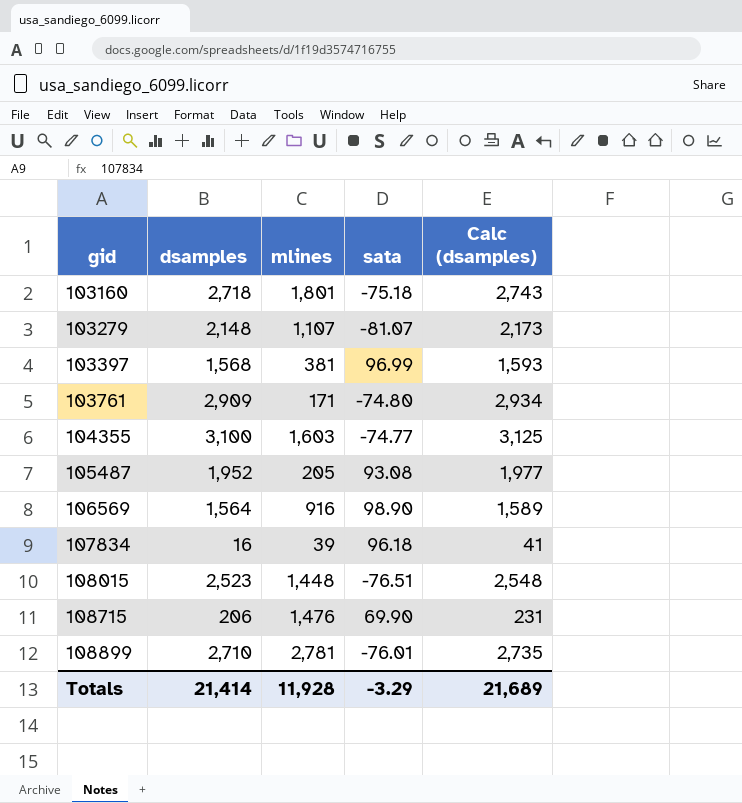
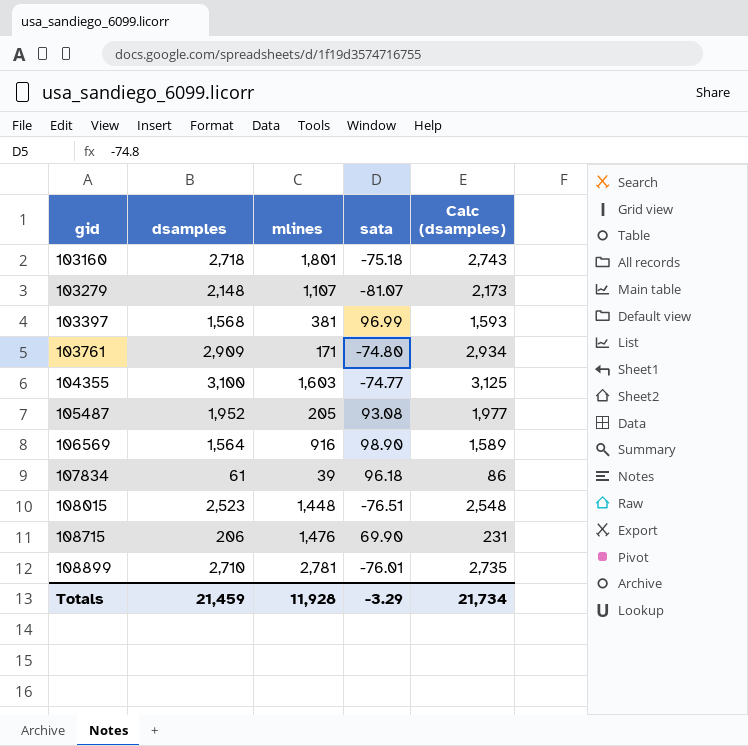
107834 | dsamples: 16 -> 61
107834 | Calc (dsamples): 41 -> 86
Totals | dsamples: 21,414 -> 21,459
Totals | Calc (dsamples): 21,689 -> 21,734

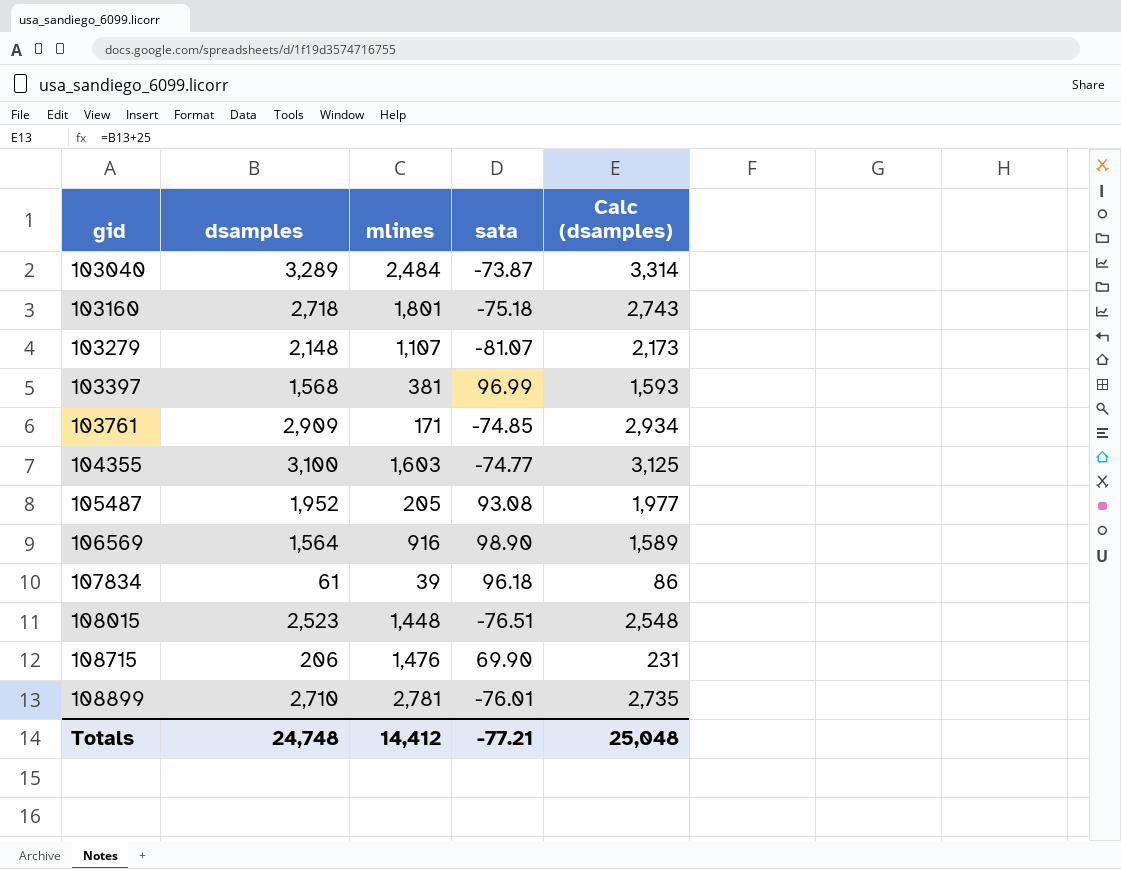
row 103040: none -> 3,289 | 2,484 | -73.87 | 3,314
103761 | sata: -74.80 -> -74.85
Totals | dsamples: 21,459 -> 24,748
Totals | mlines: 11,928 -> 14,412
Totals | sata: -3.29 -> -77.21
Totals | Calc (dsamples): 21,734 -> 25,048

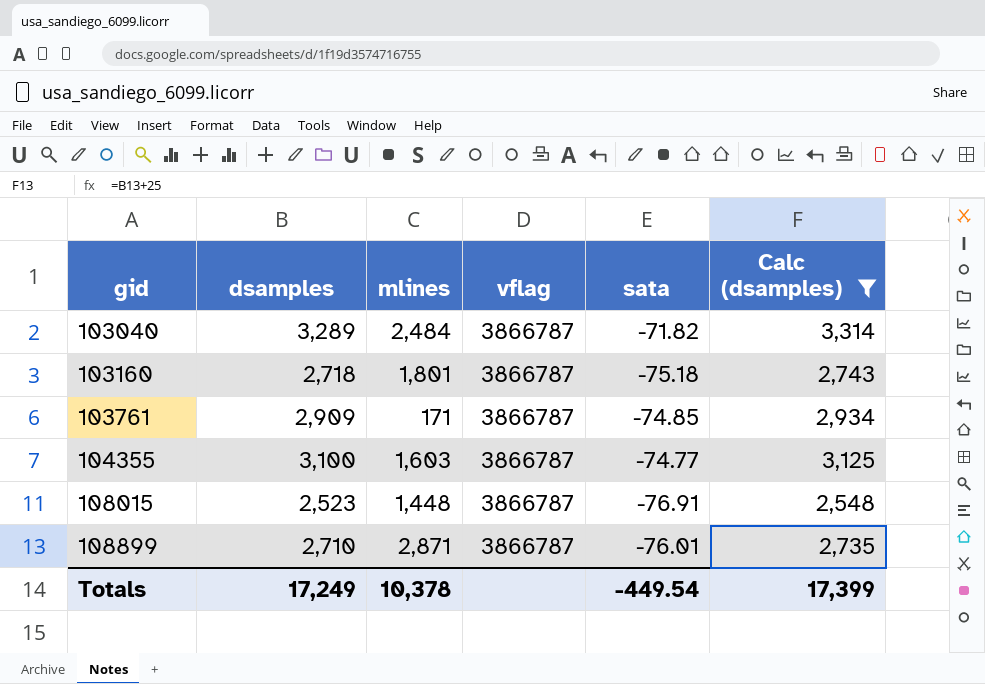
filter: none -> Calc (dsamples) >= 2,548
column vflag | position: none -> 4
103040 | sata: -73.87 -> -71.82
108015 | sata: -76.51 -> -76.91
108899 | mlines: 2,781 -> 2,871
Totals | dsamples: 24,748 -> 17,249
Totals | mlines: 14,412 -> 10,378
Totals | sata: -77.21 -> -449.54
Totals | Calc (dsamples): 25,048 -> 17,399

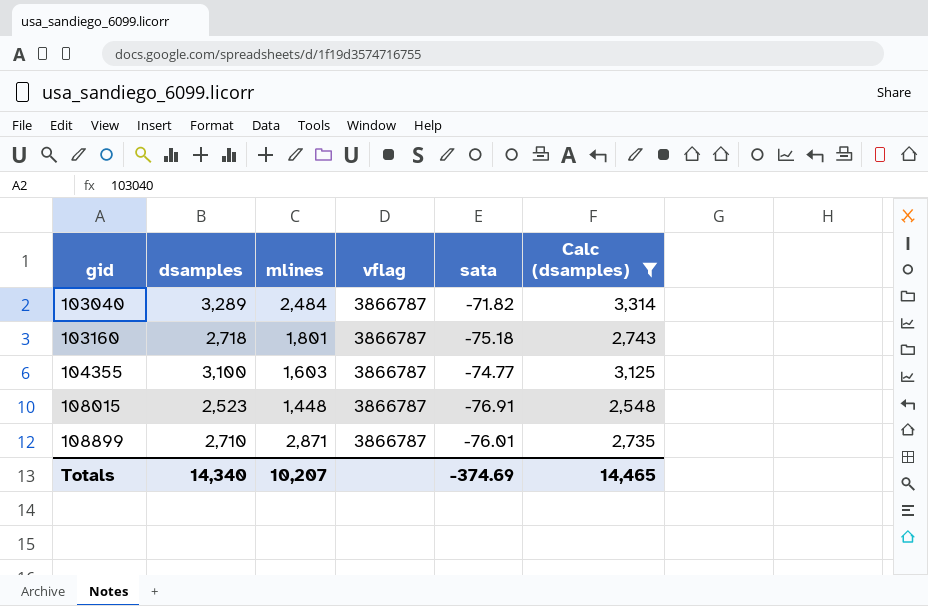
row 103761: 2,909 | 171 | 3866787 | -74.85 | 2,934 -> none
Totals | dsamples: 17,249 -> 14,340
Totals | mlines: 10,378 -> 10,207
Totals | sata: -449.54 -> -374.69
Totals | Calc (dsamples): 17,399 -> 14,465

